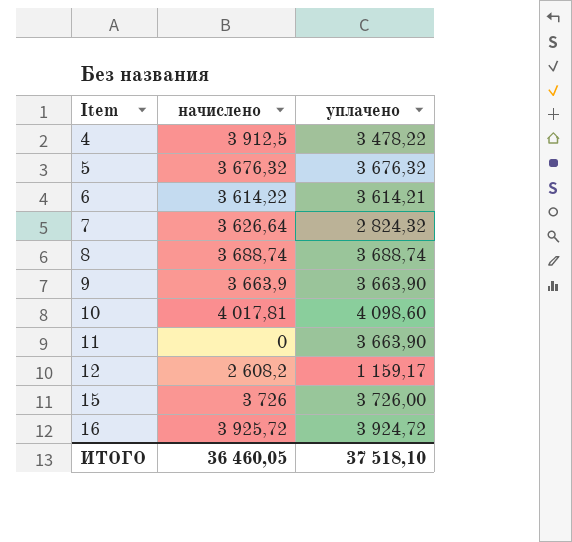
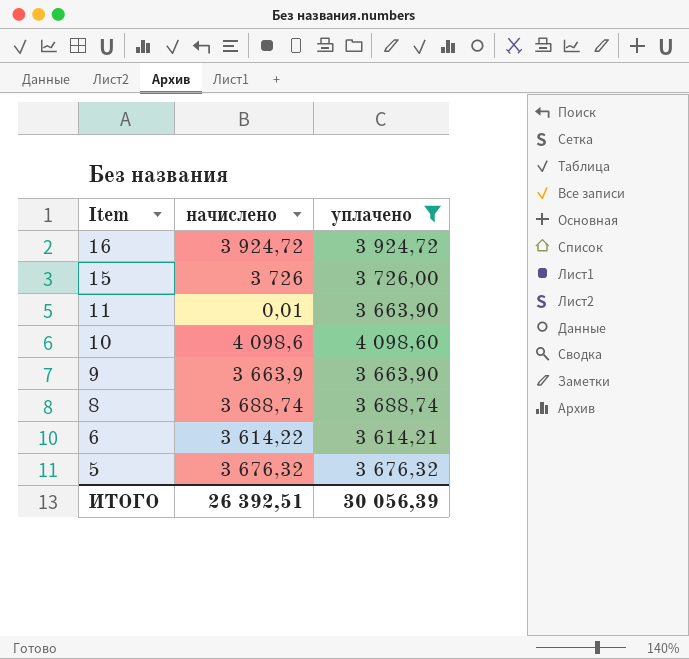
filter: none -> уплачено >= 3 614,21
row order: Item ascending -> Item descending
16 | начислено: 3 925,72 -> 3 924,72
11 | начислено: 0 -> 0,01
10 | начислено: 4 017,81 -> 4 098,6
ИТОГО | начислено: 36 460,05 -> 26 392,51
ИТОГО | уплачено: 37 518,10 -> 30 056,39

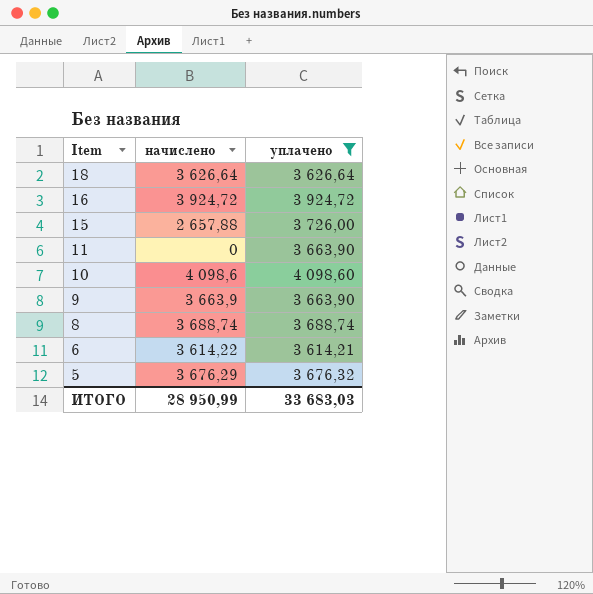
row 18: none -> 3 626,64 | 3 626,64
15 | начислено: 3 726 -> 2 657,88
11 | начислено: 0,01 -> 0
5 | начислено: 3 676,32 -> 3 676,29
ИТОГО | начислено: 26 392,51 -> 28 950,99
ИТОГО | уплачено: 30 056,39 -> 33 683,03

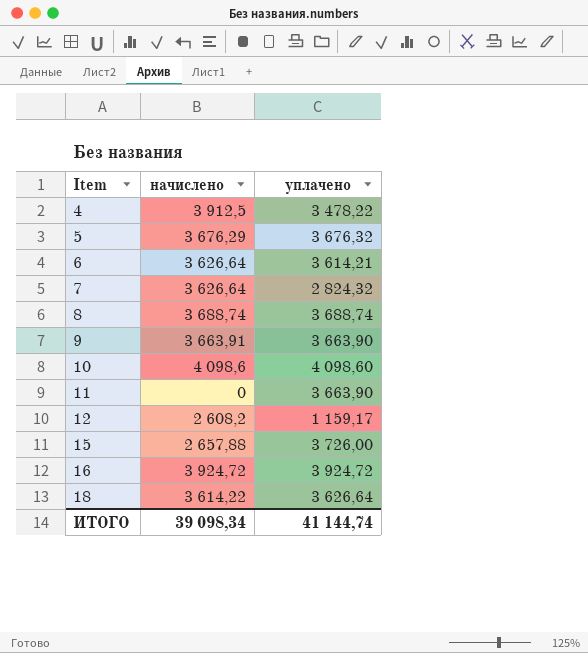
filter: уплачено >= 3 614,21 -> none
row order: Item descending -> Item ascending
6 | начислено: 3 614,22 -> 3 626,64
9 | начислено: 3 663,9 -> 3 663,91
18 | начислено: 3 626,64 -> 3 614,22
ИТОГО | начислено: 28 950,99 -> 39 098,34
ИТОГО | уплачено: 33 683,03 -> 41 144,74

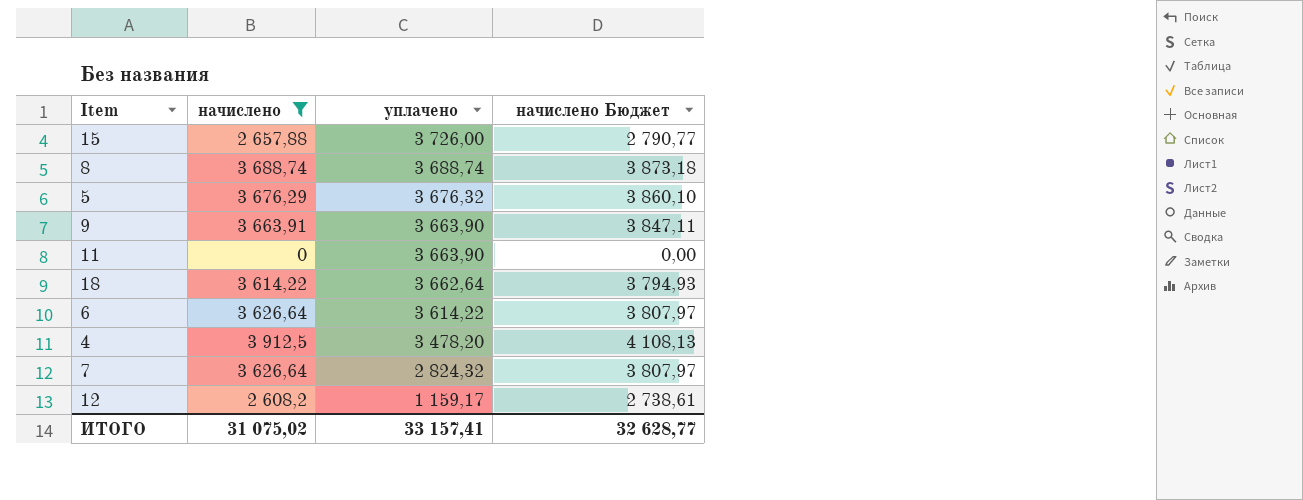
filter: none -> начислено <= 3 912,5
row order: Item ascending -> уплачено descending
column начислено Бюджет | formula: none -> [начислено] * 1,05
18 | уплачено: 3 626,64 -> 3 662,64
6 | уплачено: 3 614,21 -> 3 614,22
4 | уплачено: 3 478,22 -> 3 478,20
ИТОГО | начислено: 39 098,34 -> 31 075,02
ИТОГО | уплачено: 41 144,74 -> 33 157,41

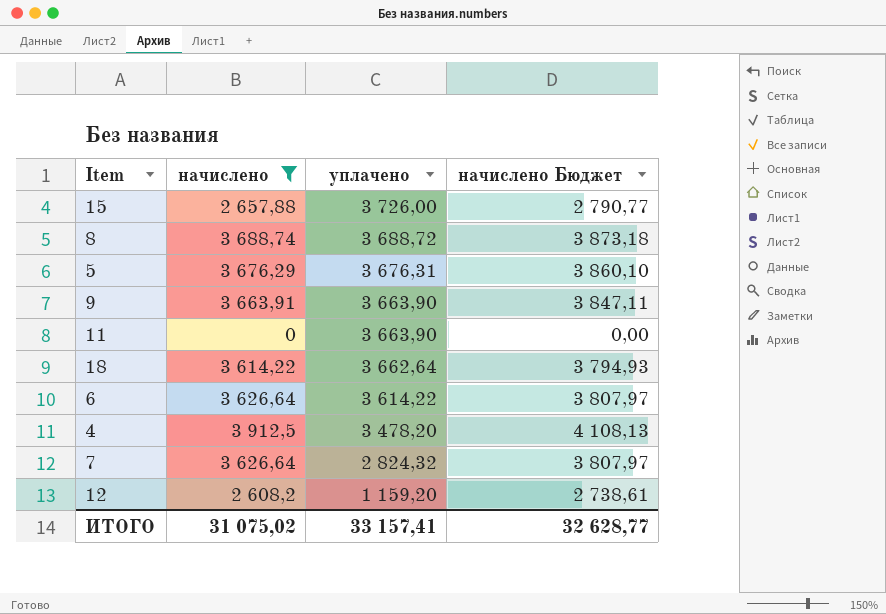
8 | уплачено: 3 688,74 -> 3 688,72
5 | уплачено: 3 676,32 -> 3 676,31
12 | уплачено: 1 159,17 -> 1 159,20

